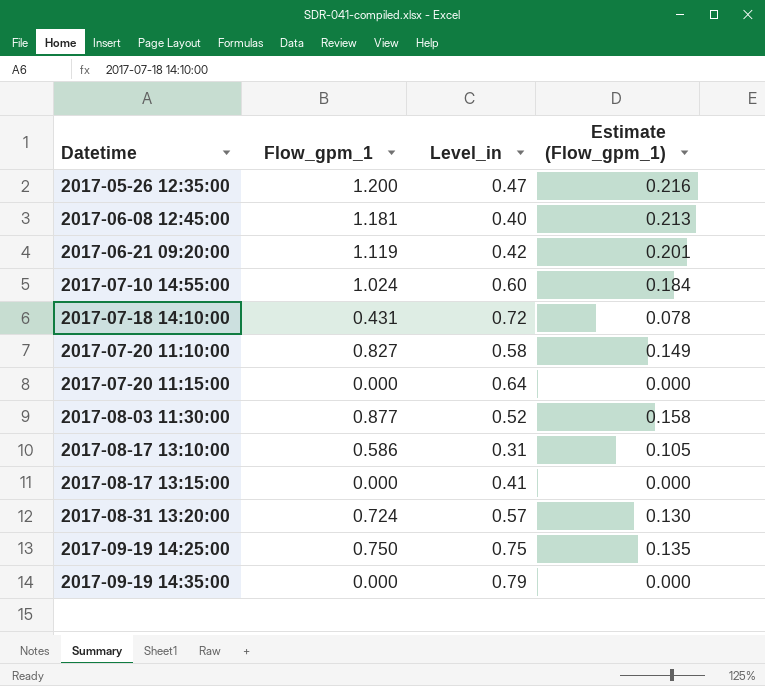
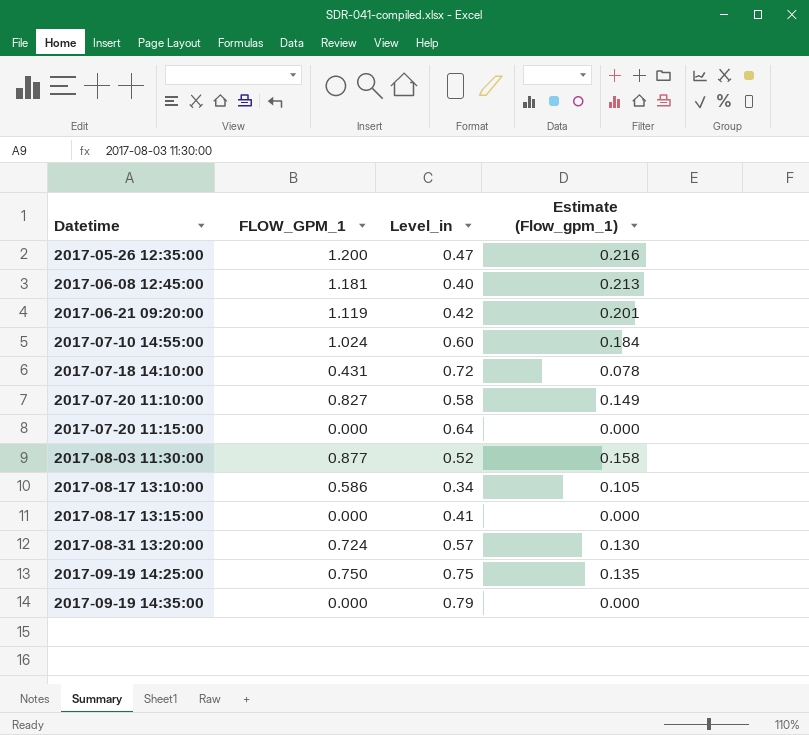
column name: Flow_gpm_1 -> FLOW_GPM_1
2017-08-17 13:10:00 | Level_in: 0.31 -> 0.34

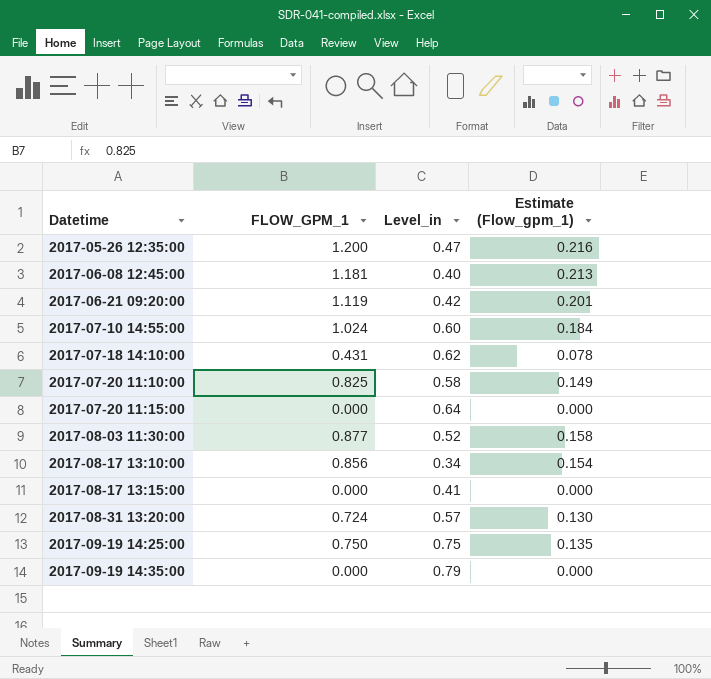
2017-07-18 14:10:00 | Level_in: 0.72 -> 0.62
2017-07-20 11:10:00 | FLOW_GPM_1: 0.827 -> 0.825
2017-08-17 13:10:00 | FLOW_GPM_1: 0.586 -> 0.856
2017-08-17 13:10:00 | Estimate (Flow_gpm_1): 0.105 -> 0.154

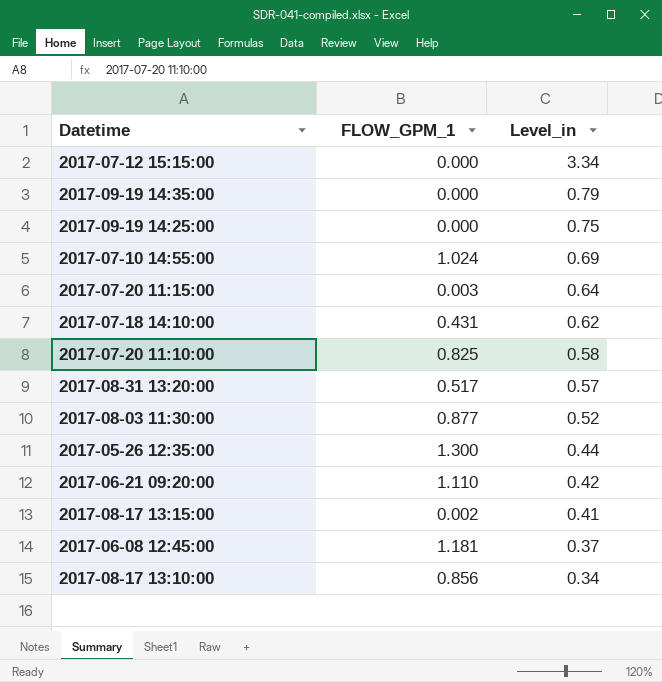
row order: Datetime ascending -> Level_in descending
column Estimate (Flow_gpm_1) | formula: [FLOW_GPM_1] * 0.18 -> none
row 2017-07-12 15:15:00: none -> 0.000 | 3.34
2017-09-19 14:25:00 | FLOW_GPM_1: 0.750 -> 0.000
2017-07-10 14:55:00 | Level_in: 0.60 -> 0.69
2017-07-20 11:15:00 | FLOW_GPM_1: 0.000 -> 0.003
2017-08-31 13:20:00 | FLOW_GPM_1: 0.724 -> 0.517
2017-05-26 12:35:00 | FLOW_GPM_1: 1.200 -> 1.300
2017-05-26 12:35:00 | Level_in: 0.47 -> 0.44
2017-06-21 09:20:00 | FLOW_GPM_1: 1.119 -> 1.110
2017-08-17 13:15:00 | FLOW_GPM_1: 0.000 -> 0.002
2017-06-08 12:45:00 | Level_in: 0.40 -> 0.37

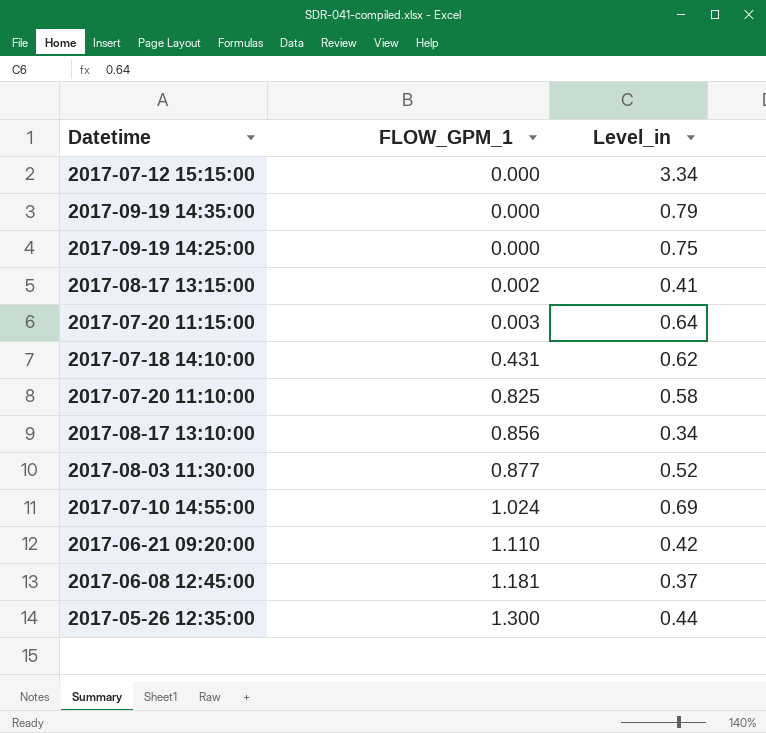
row order: Level_in descending -> FLOW_GPM_1 ascending
row 2017-08-31 13:20:00: 0.517 | 0.57 -> none

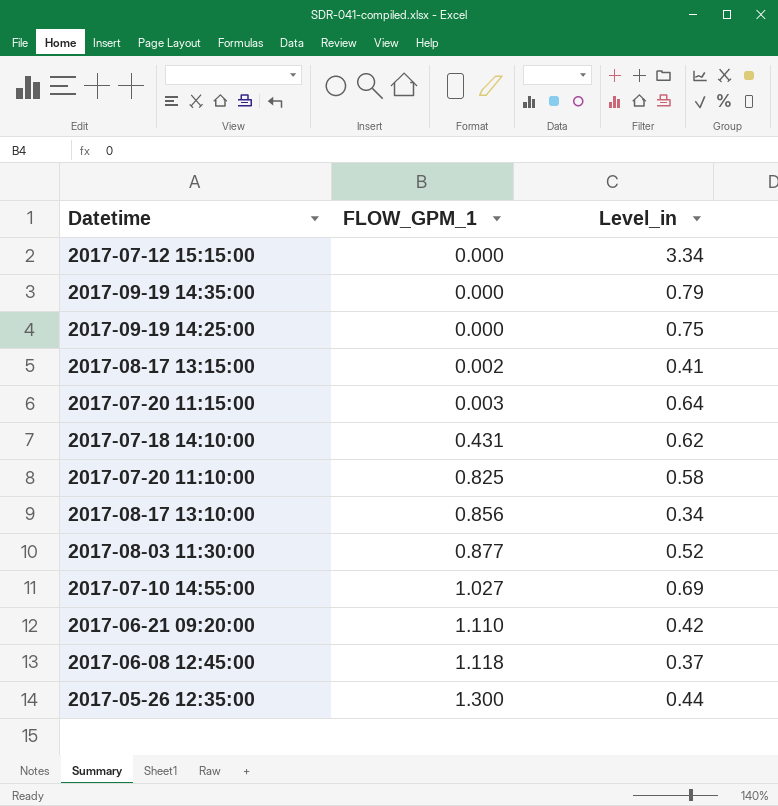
2017-07-10 14:55:00 | FLOW_GPM_1: 1.024 -> 1.027
2017-06-08 12:45:00 | FLOW_GPM_1: 1.181 -> 1.118

